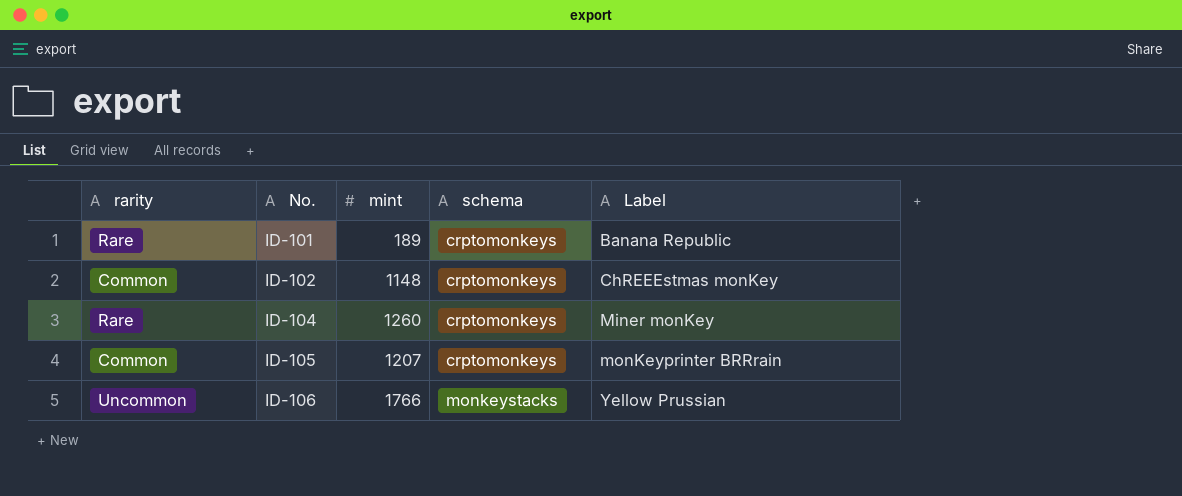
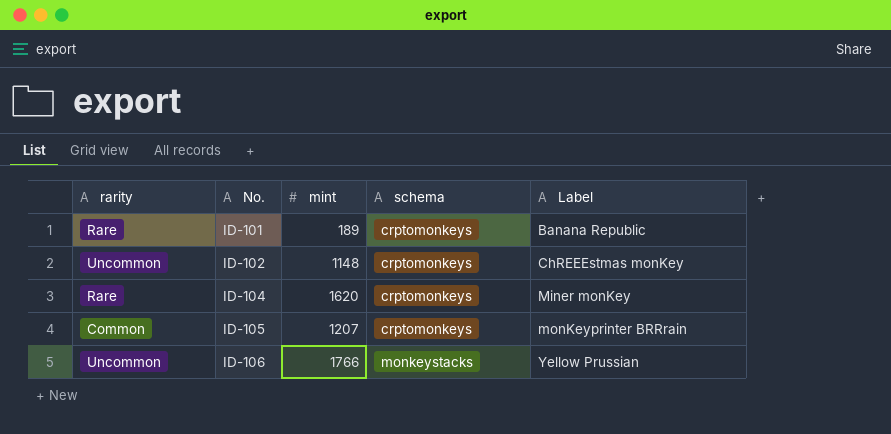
ID-102 | rarity: Common -> Uncommon
ID-104 | mint: 1260 -> 1620

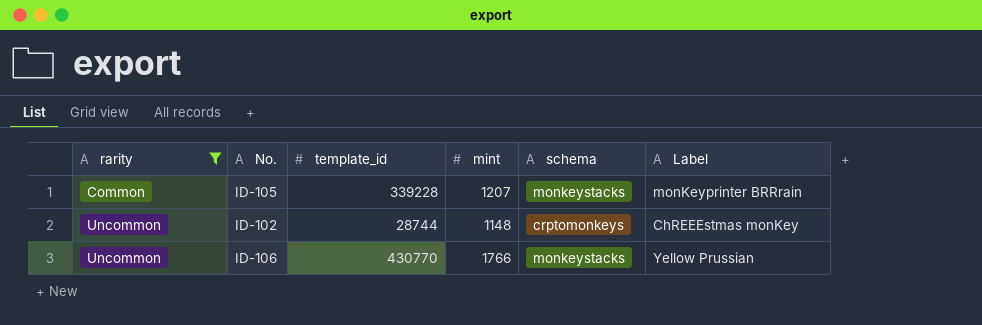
filter: none -> rarity != Rare
row order: No. ascending -> rarity ascending
column template_id | position: none -> 3
ID-105 | schema: crptomonkeys -> monkeystacks

